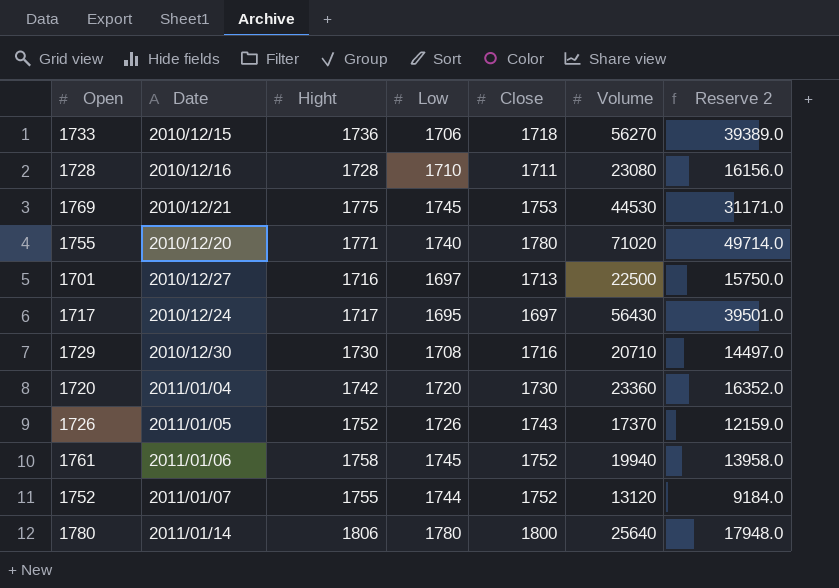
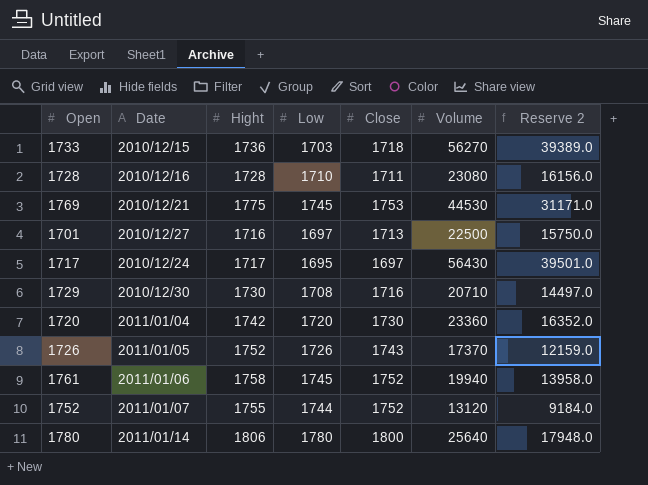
row 1755: 2010/12/20 | 1771 | 1740 | 1780 | 71020 | 49714.0 -> none
1733 | Low: 1706 -> 1703

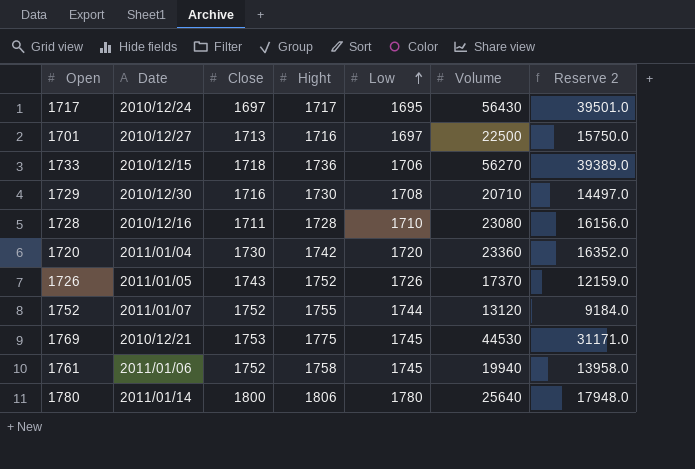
row order: none -> Low ascending
column Close | position: 5 -> 3
1733 | Low: 1703 -> 1706

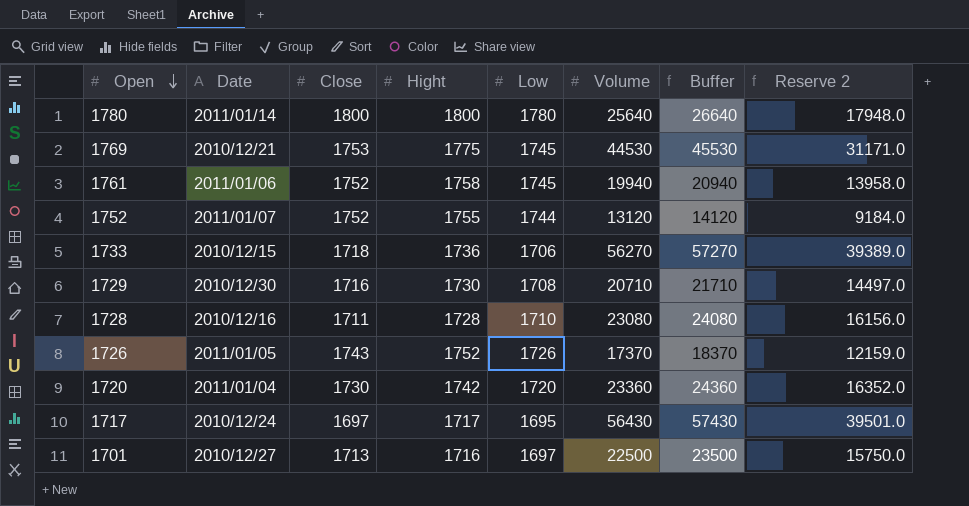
row order: Low ascending -> Open descending
column Buffer | formula: none -> [Volume] + 1000
1780 | Hight: 1806 -> 1800

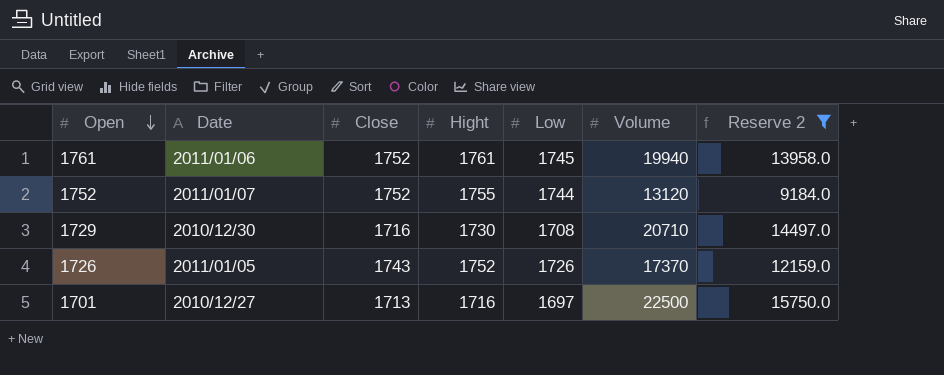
filter: none -> Reserve 2 <= 15750.0
column Buffer | formula: [Volume] + 1000 -> none
1761 | Hight: 1758 -> 1761

